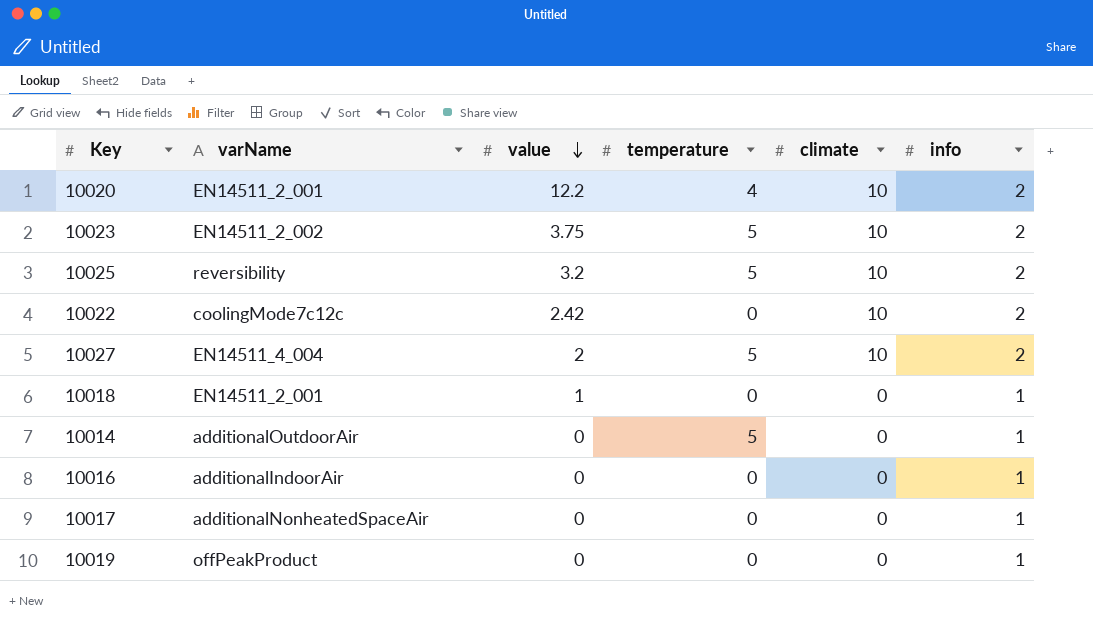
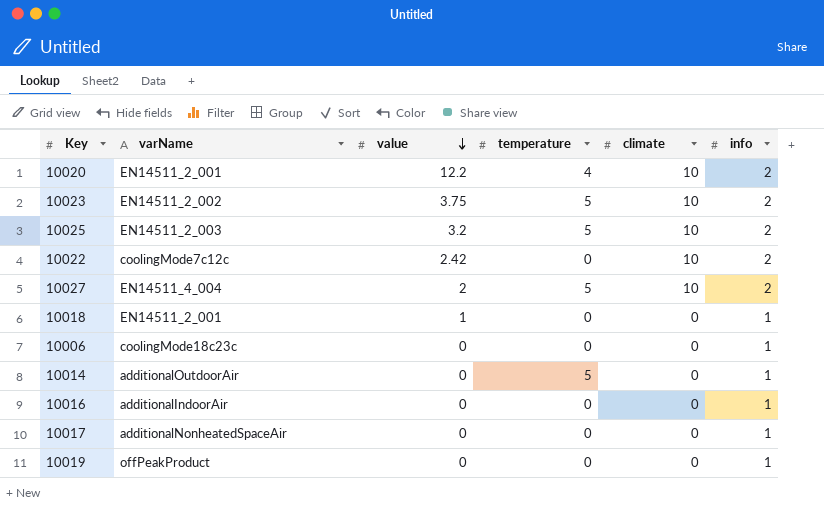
10025 | varName: reversibility -> EN14511_2_003
row 10006: none -> coolingMode18c23c | 0 | 0 | 0 | 1

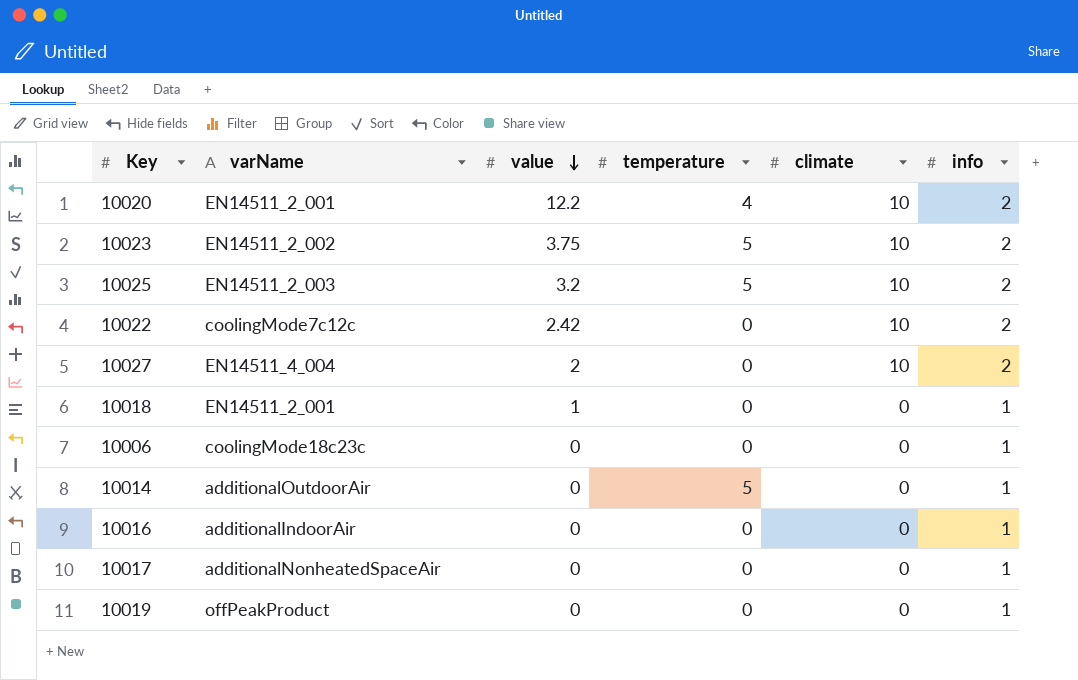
10027 | temperature: 5 -> 0

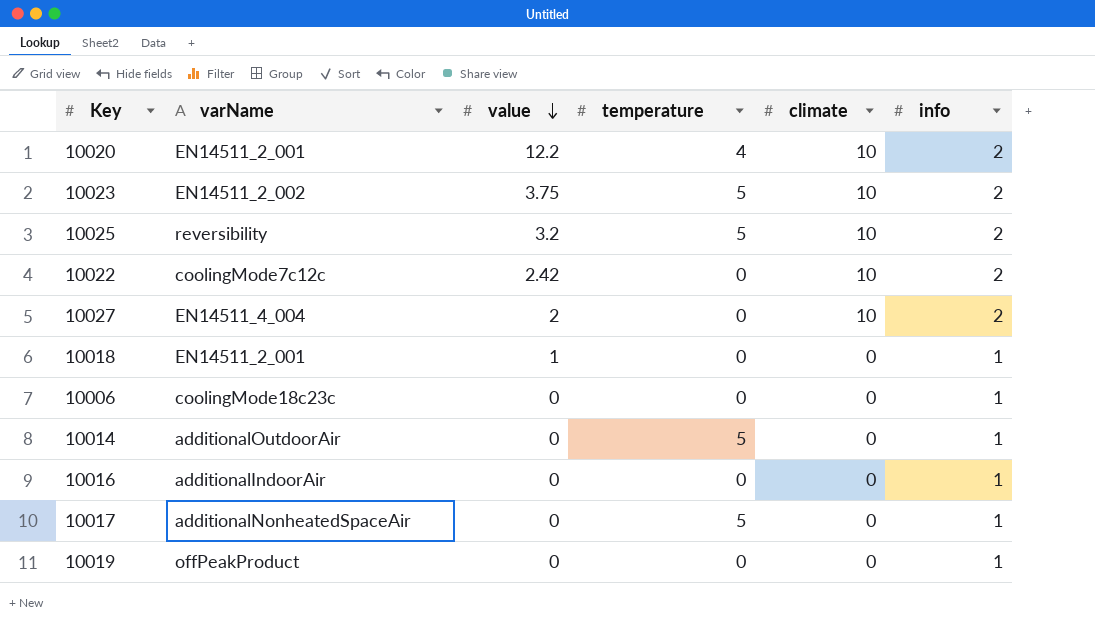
10025 | varName: EN14511_2_003 -> reversibility
10017 | temperature: 0 -> 5

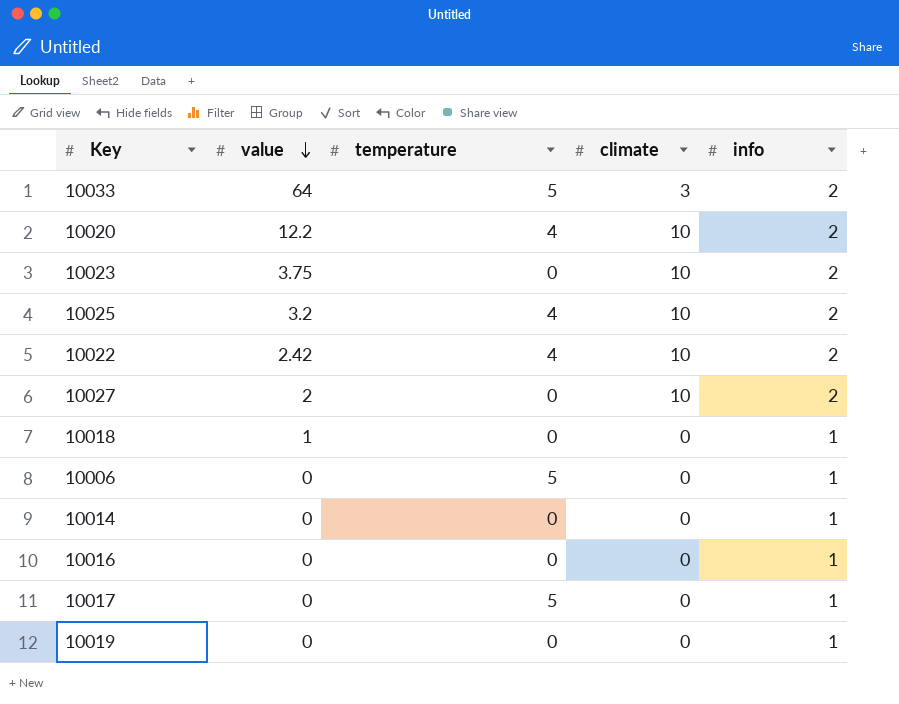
column varName | position: 2 -> none
row 10033: none -> 64 | 5 | 3 | 2
10023 | temperature: 5 -> 0
10025 | temperature: 5 -> 4
10022 | temperature: 0 -> 4
10006 | temperature: 0 -> 5
10014 | temperature: 5 -> 0

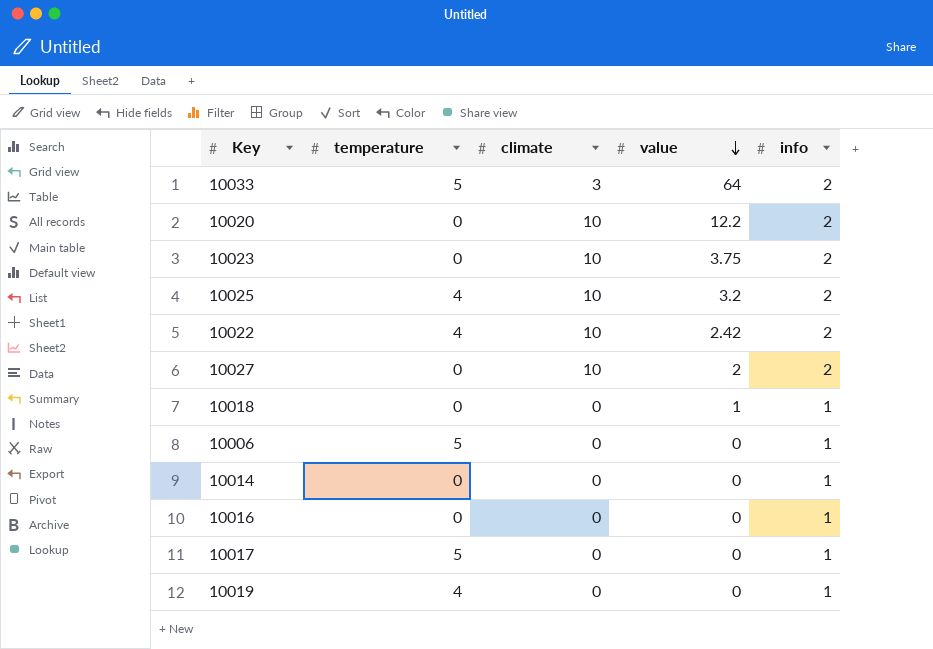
column value | position: 2 -> 4
10020 | temperature: 4 -> 0
10019 | temperature: 0 -> 4

